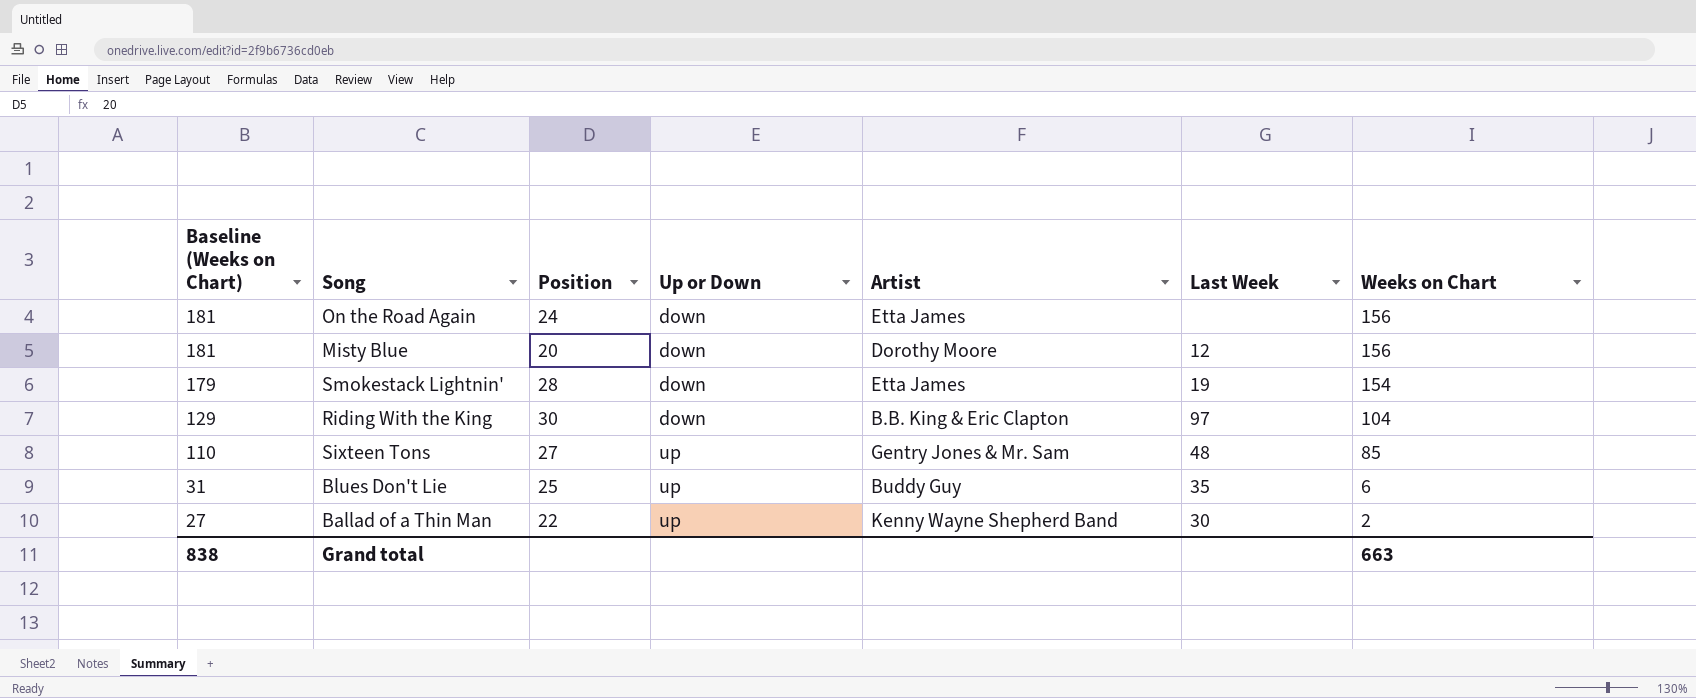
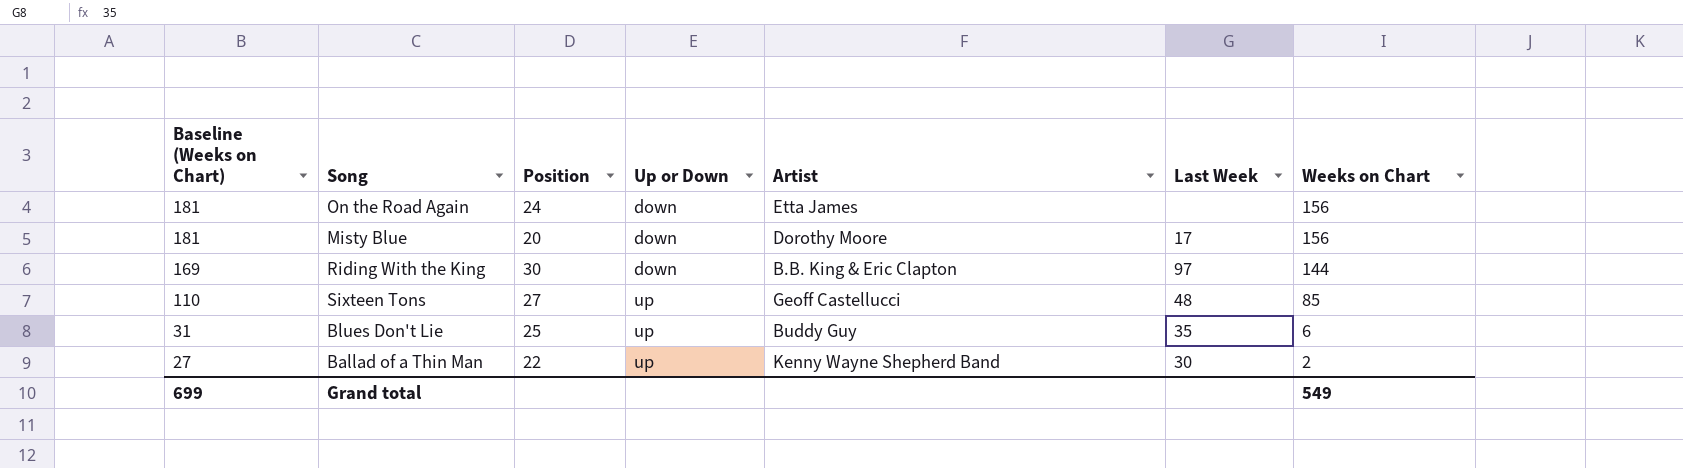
row Smokestack Lightnin': 179 | 28 | down | Etta James | 19 | 154 -> none
Misty Blue | Last Week: 12 -> 17
Riding With the King | Baseline (Weeks on Chart): 129 -> 169
Riding With the King | Weeks on Chart: 104 -> 144
Sixteen Tons | Artist: Gentry Jones & Mr. Sam -> Geoff Castellucci
Grand total | Baseline (Weeks on Chart): 838 -> 699
Grand total | Weeks on Chart: 663 -> 549

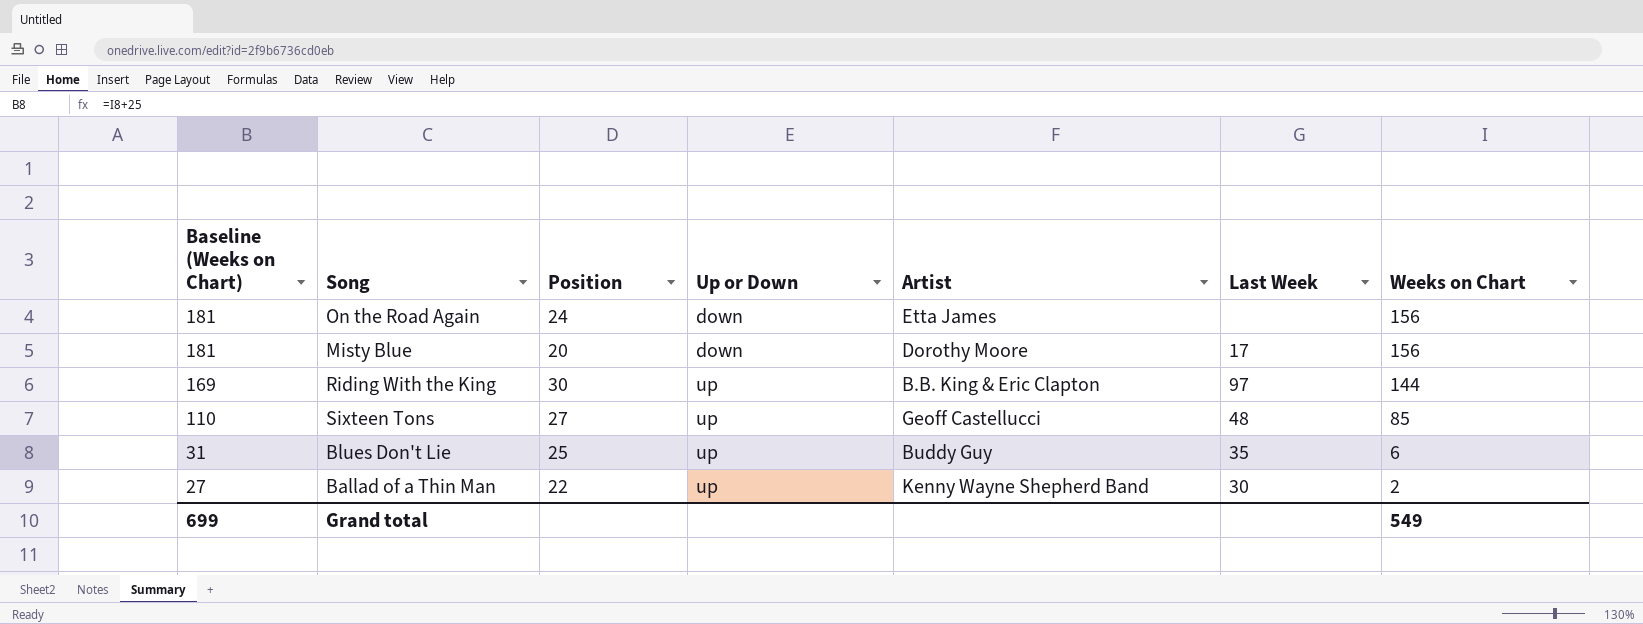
Riding With the King | Up or Down: down -> up

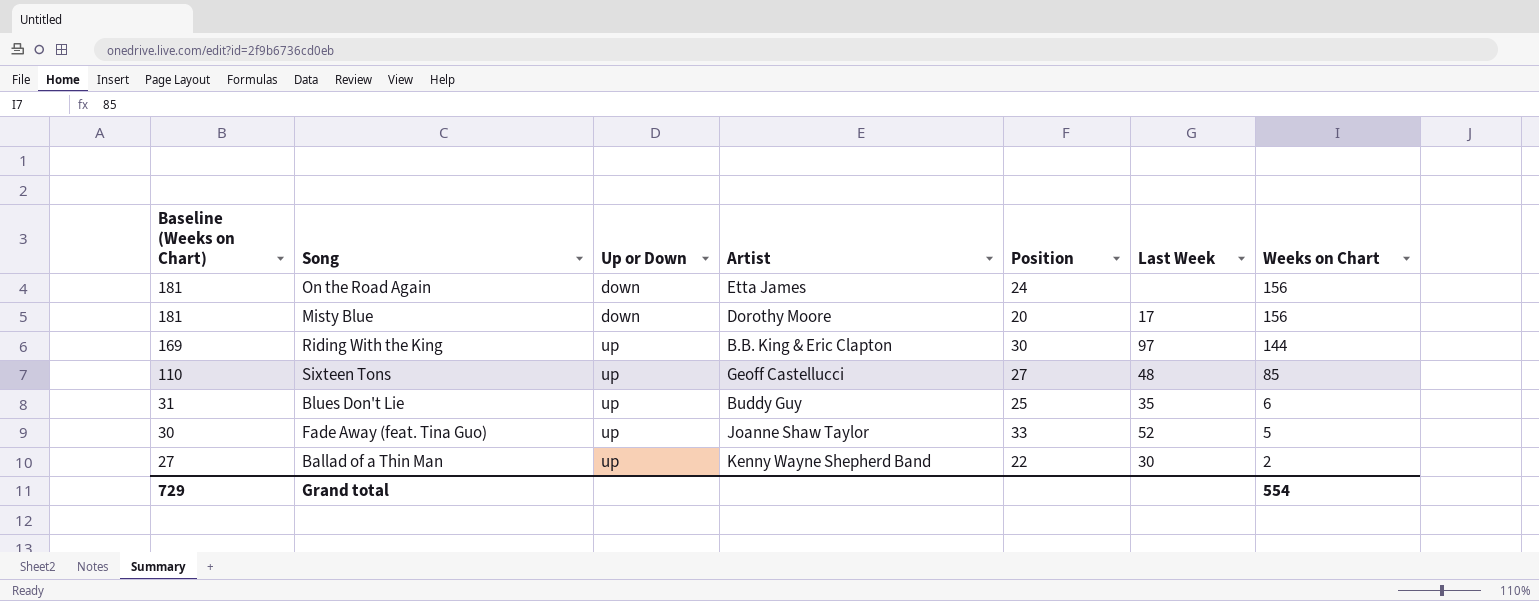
column Position | position: 3 -> 5
row Fade Away (feat. Tina Guo): none -> 30 | up | Joanne Shaw Taylor | 33 | 52 | 5
Grand total | Baseline (Weeks on Chart): 699 -> 729
Grand total | Weeks on Chart: 549 -> 554

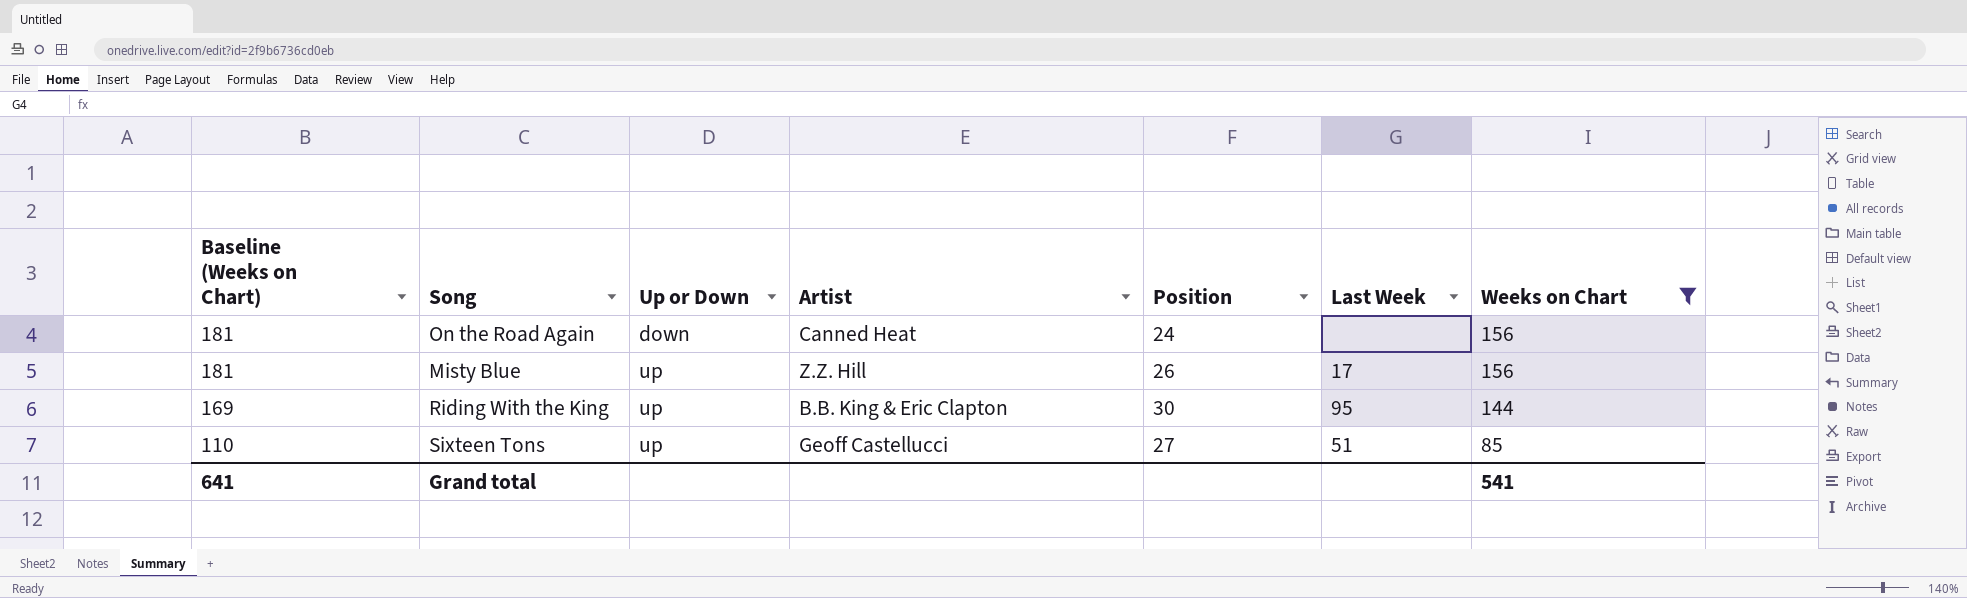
filter: none -> Weeks on Chart >= 85
On the Road Again | Artist: Etta James -> Canned Heat
Misty Blue | Up or Down: down -> up
Misty Blue | Artist: Dorothy Moore -> Z.Z. Hill
Misty Blue | Position: 20 -> 26
Riding With the King | Last Week: 97 -> 95
Sixteen Tons | Last Week: 48 -> 51
Grand total | Baseline (Weeks on Chart): 729 -> 641
Grand total | Weeks on Chart: 554 -> 541

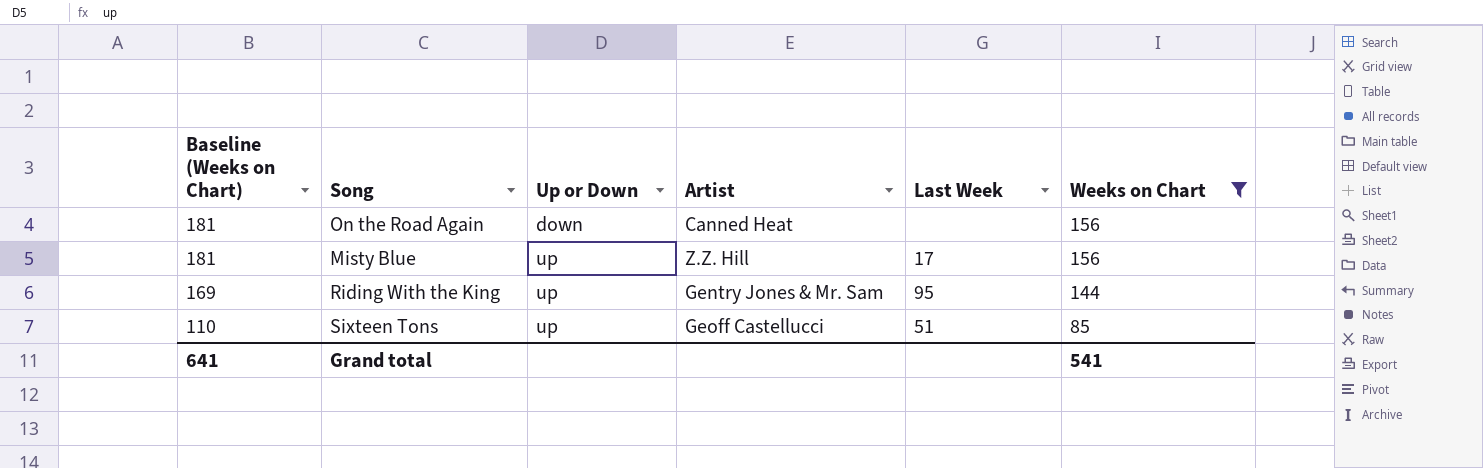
column Position | position: 5 -> none
Riding With the King | Artist: B.B. King & Eric Clapton -> Gentry Jones & Mr. Sam

